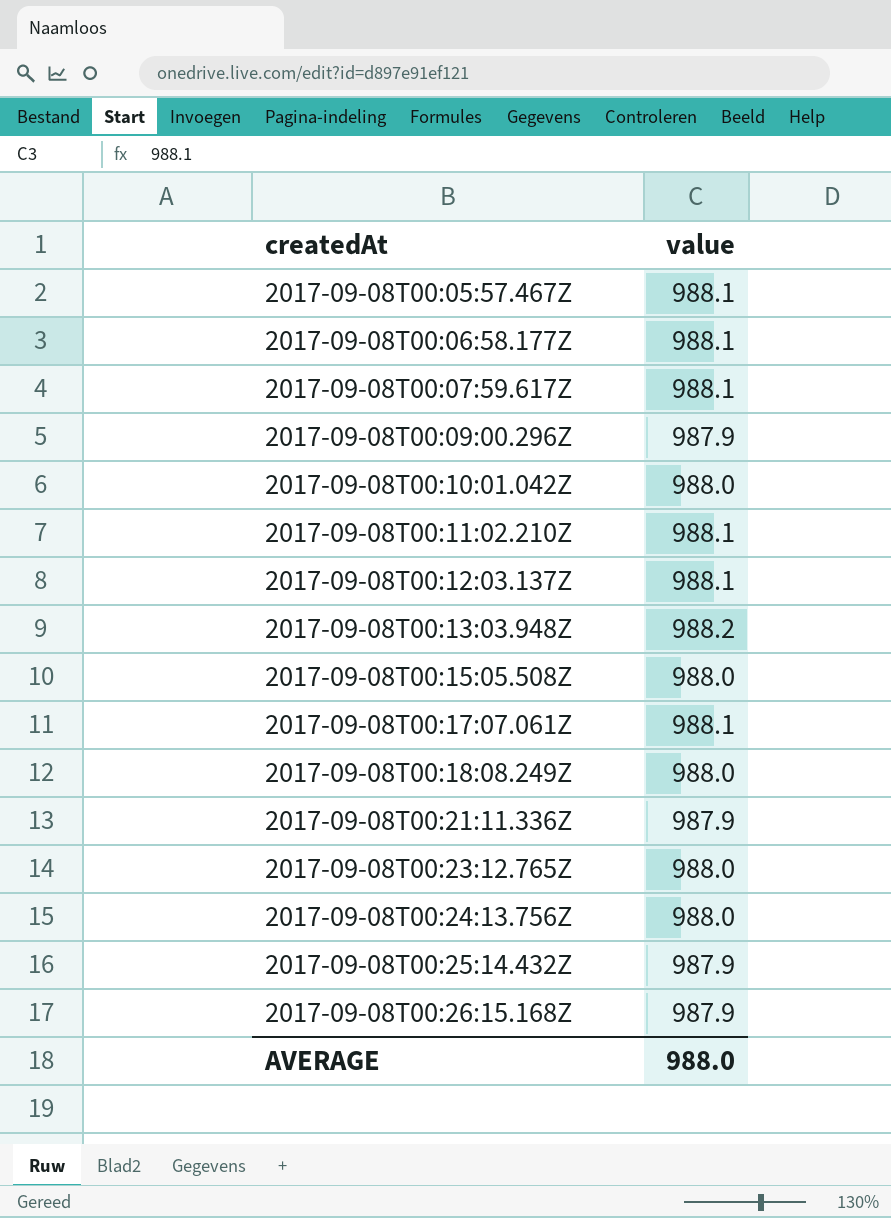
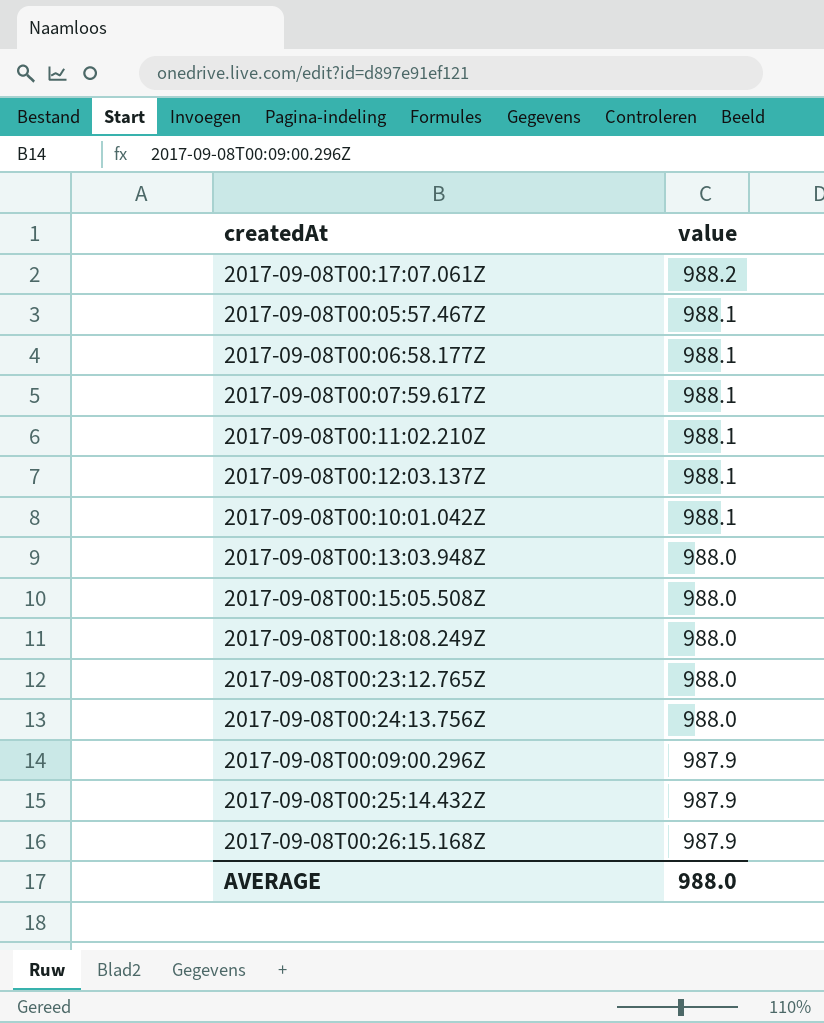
row order: createdAt ascending -> value descending
row 2017-09-08T00:21:11.336Z: 987.9 -> none
2017-09-08T00:17:07.061Z | value: 988.1 -> 988.2
2017-09-08T00:10:01.042Z | value: 988.0 -> 988.1
2017-09-08T00:13:03.948Z | value: 988.2 -> 988.0

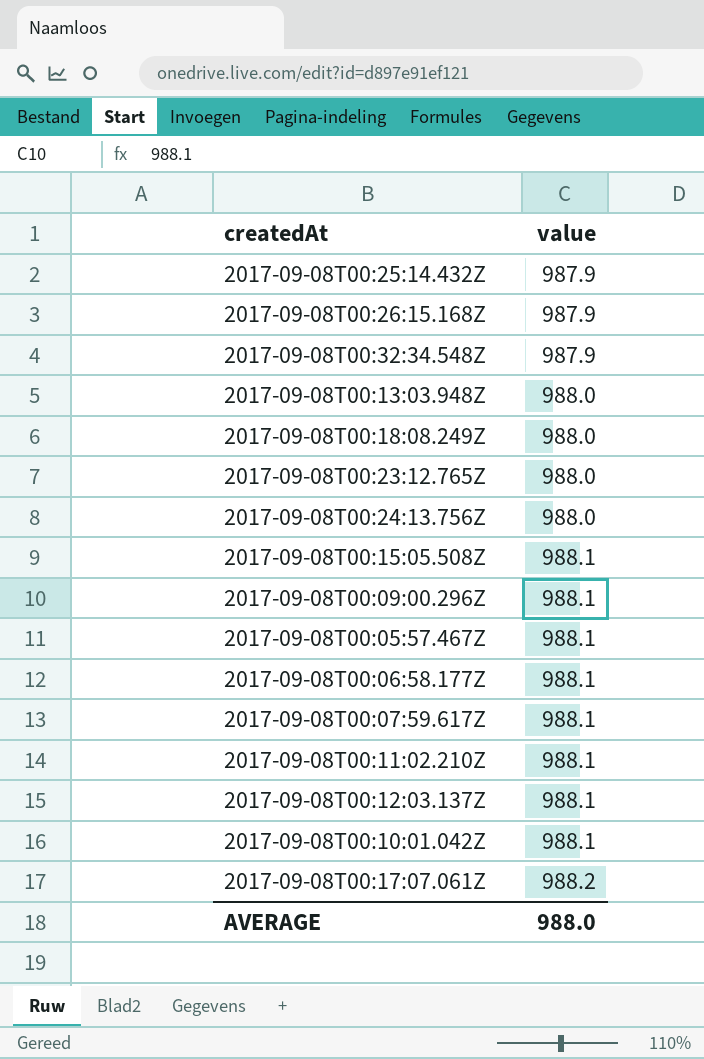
row order: value descending -> value ascending
row 2017-09-08T00:32:34.548Z: none -> 987.9
2017-09-08T00:15:05.508Z | value: 988.0 -> 988.1
2017-09-08T00:09:00.296Z | value: 987.9 -> 988.1

